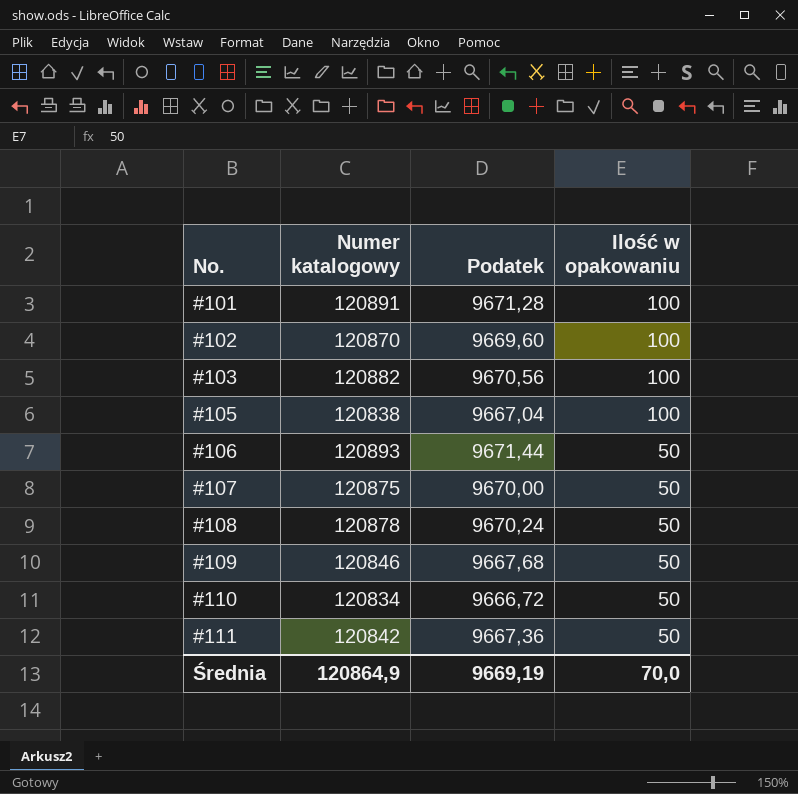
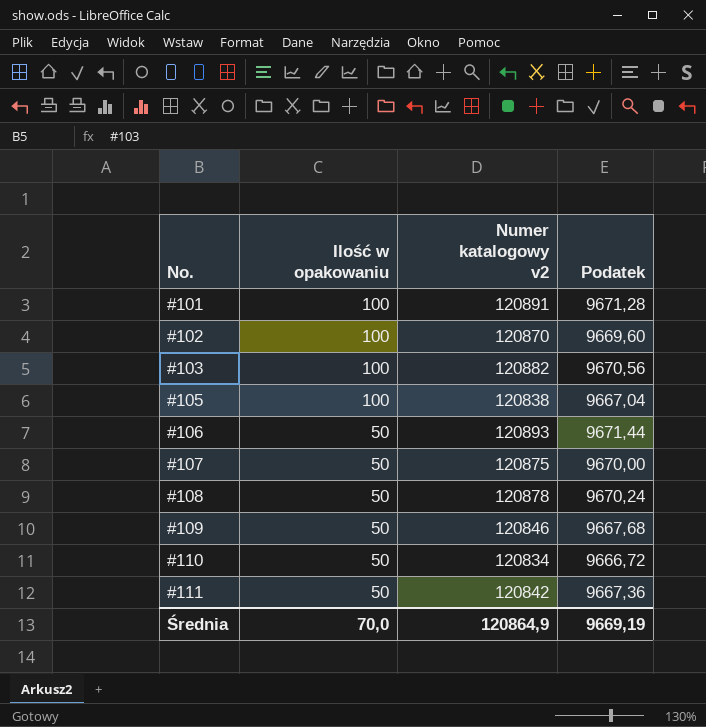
column Ilość w opakowaniu | position: 4 -> 2
column name: Numer katalogowy -> Numer katalogowy v2

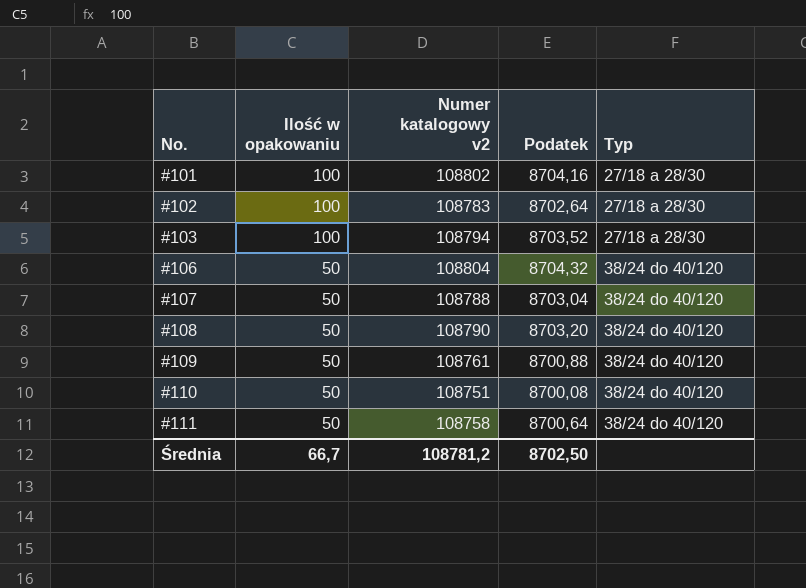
column Typ | position: none -> 5
row #105: 100 | 120838 | 9667,04 -> none
#101 | Numer katalogowy v2: 120891 -> 108802
#101 | Podatek: 9671,28 -> 8704,16
#102 | Numer katalogowy v2: 120870 -> 108783
#102 | Podatek: 9669,60 -> 8702,64
#103 | Numer katalogowy v2: 120882 -> 108794
#103 | Podatek: 9670,56 -> 8703,52
#106 | Numer katalogowy v2: 120893 -> 108804
#106 | Podatek: 9671,44 -> 8704,32
#107 | Numer katalogowy v2: 120875 -> 108788
#107 | Podatek: 9670,00 -> 8703,04
#108 | Numer katalogowy v2: 120878 -> 108790
#108 | Podatek: 9670,24 -> 8703,20
#109 | Numer katalogowy v2: 120846 -> 108761
#109 | Podatek: 9667,68 -> 8700,88
#110 | Numer katalogowy v2: 120834 -> 108751
#110 | Podatek: 9666,72 -> 8700,08
#111 | Numer katalogowy v2: 120842 -> 108758
#111 | Podatek: 9667,36 -> 8700,64
Średnia | Ilość w opakowaniu: 70,0 -> 66,7
Średnia | Numer katalogowy v2: 120864,9 -> 108781,2
Średnia | Podatek: 9669,19 -> 8702,50

